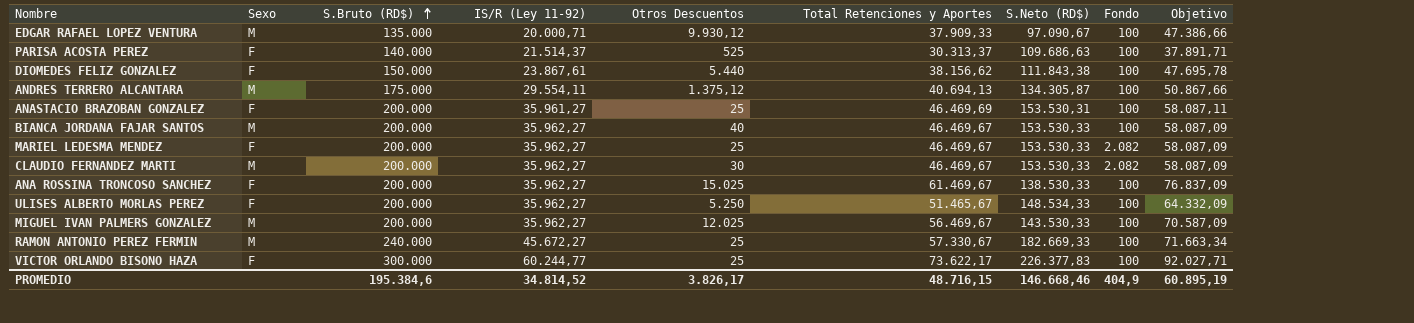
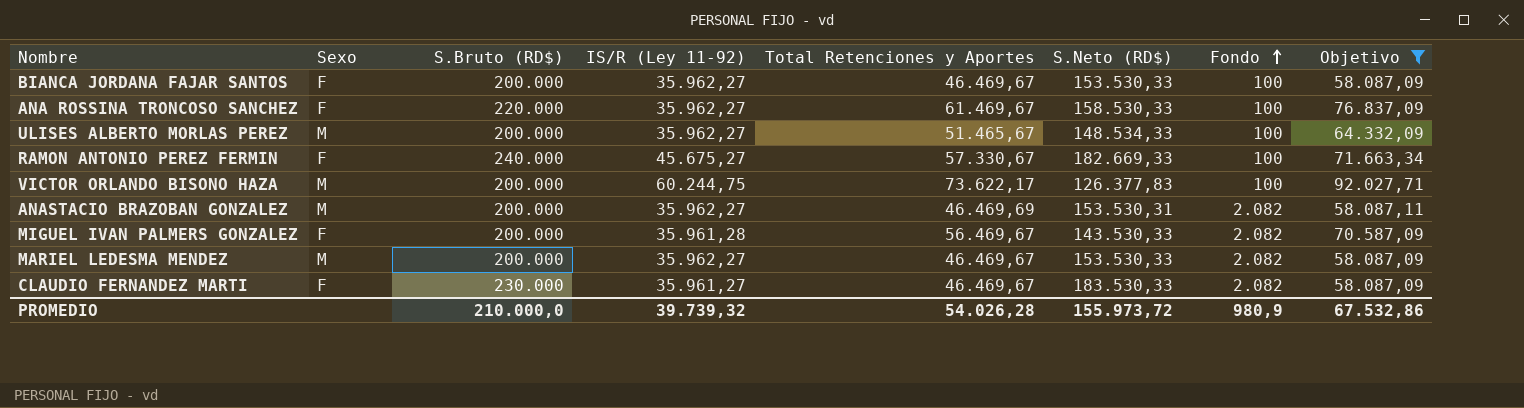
filter: none -> Objetivo >= 58.087,09
row order: S.Bruto (RD$) ascending -> Fondo ascending
column Otros Descuentos | position: 5 -> none
BIANCA JORDANA FAJAR SANTOS | Sexo: M -> F
ANA ROSSINA TRONCOSO SANCHEZ | S.Bruto (RD$): 200.000 -> 220.000
ANA ROSSINA TRONCOSO SANCHEZ | S.Neto (RD$): 138.530,33 -> 158.530,33
ULISES ALBERTO MORLAS PEREZ | Sexo: F -> M
RAMON ANTONIO PEREZ FERMIN | Sexo: M -> F
RAMON ANTONIO PEREZ FERMIN | IS/R (Ley 11-92): 45.672,27 -> 45.675,27
VICTOR ORLANDO BISONO HAZA | Sexo: F -> M
VICTOR ORLANDO BISONO HAZA | S.Bruto (RD$): 300.000 -> 200.000
VICTOR ORLANDO BISONO HAZA | IS/R (Ley 11-92): 60.244,77 -> 60.244,75
VICTOR ORLANDO BISONO HAZA | S.Neto (RD$): 226.377,83 -> 126.377,83
ANASTACIO BRAZOBAN GONZALEZ | Sexo: F -> M
ANASTACIO BRAZOBAN GONZALEZ | IS/R (Ley 11-92): 35.961,27 -> 35.962,27
ANASTACIO BRAZOBAN GONZALEZ | Fondo: 100 -> 2.082
MIGUEL IVAN PALMERS GONZALEZ | Sexo: M -> F
MIGUEL IVAN PALMERS GONZALEZ | IS/R (Ley 11-92): 35.962,27 -> 35.961,28
MIGUEL IVAN PALMERS GONZALEZ | Fondo: 100 -> 2.082
MARIEL LEDESMA MENDEZ | Sexo: F -> M
CLAUDIO FERNANDEZ MARTI | Sexo: M -> F
CLAUDIO FERNANDEZ MARTI | S.Bruto (RD$): 200.000 -> 230.000
CLAUDIO FERNANDEZ MARTI | IS/R (Ley 11-92): 35.962,27 -> 35.961,27
CLAUDIO FERNANDEZ MARTI | S.Neto (RD$): 153.530,33 -> 183.530,33
PROMEDIO | S.Bruto (RD$): 195.384,6 -> 210.000,0
PROMEDIO | IS/R (Ley 11-92): 34.814,52 -> 39.739,32
PROMEDIO | Total Retenciones y Aportes: 48.716,15 -> 54.026,28
PROMEDIO | S.Neto (RD$): 146.668,46 -> 155.973,72
PROMEDIO | Fondo: 404,9 -> 980,9
PROMEDIO | Objetivo: 60.895,19 -> 67.532,86

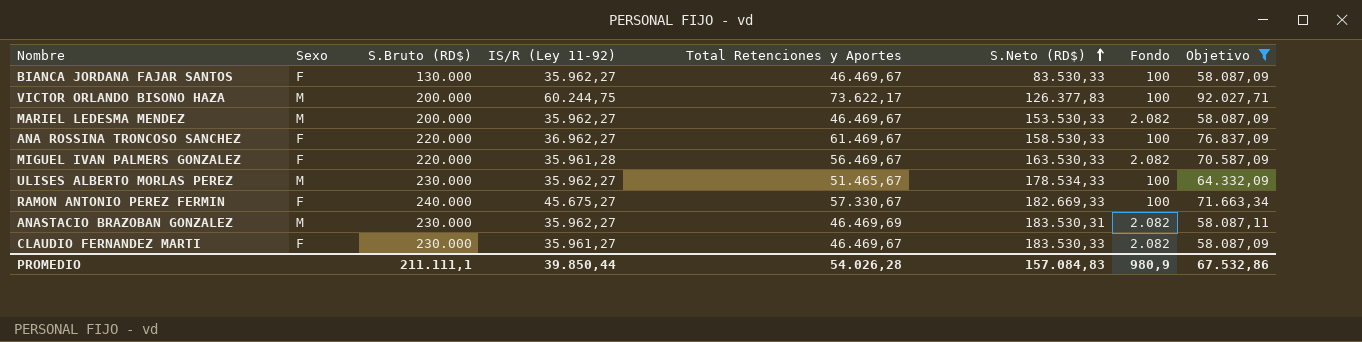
row order: Fondo ascending -> S.Neto (RD$) ascending
BIANCA JORDANA FAJAR SANTOS | S.Bruto (RD$): 200.000 -> 130.000
BIANCA JORDANA FAJAR SANTOS | S.Neto (RD$): 153.530,33 -> 83.530,33
ANA ROSSINA TRONCOSO SANCHEZ | IS/R (Ley 11-92): 35.962,27 -> 36.962,27
MIGUEL IVAN PALMERS GONZALEZ | S.Bruto (RD$): 200.000 -> 220.000
MIGUEL IVAN PALMERS GONZALEZ | S.Neto (RD$): 143.530,33 -> 163.530,33
ULISES ALBERTO MORLAS PEREZ | S.Bruto (RD$): 200.000 -> 230.000
ULISES ALBERTO MORLAS PEREZ | S.Neto (RD$): 148.534,33 -> 178.534,33
ANASTACIO BRAZOBAN GONZALEZ | S.Bruto (RD$): 200.000 -> 230.000
ANASTACIO BRAZOBAN GONZALEZ | S.Neto (RD$): 153.530,31 -> 183.530,31
PROMEDIO | S.Bruto (RD$): 210.000,0 -> 211.111,1
PROMEDIO | IS/R (Ley 11-92): 39.739,32 -> 39.850,44
PROMEDIO | S.Neto (RD$): 155.973,72 -> 157.084,83

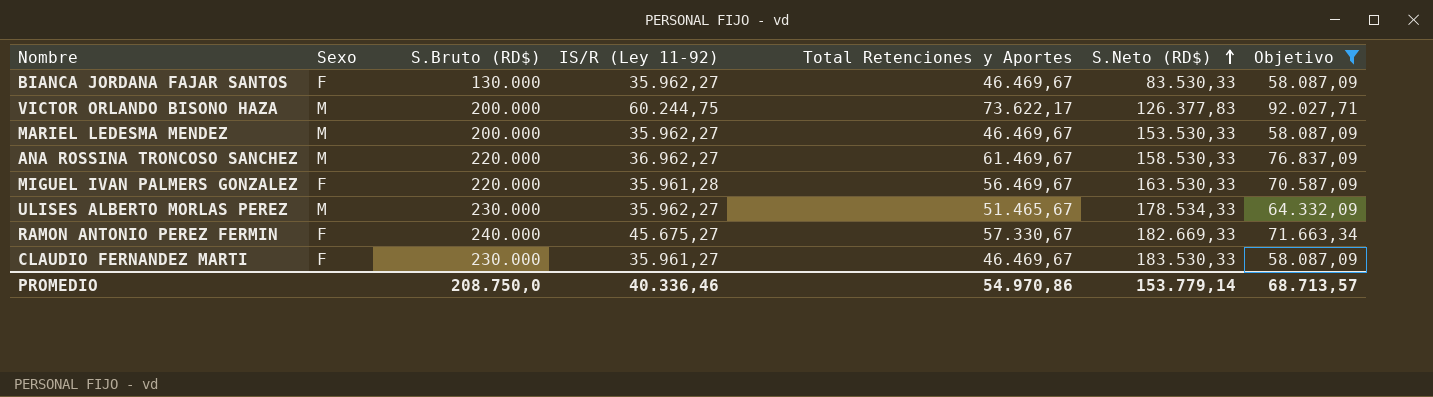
column Fondo | position: 7 -> none
row ANASTACIO BRAZOBAN GONZALEZ: M | 230.000 | 35.962,27 | 46.469,69 | 183.530,31 | 2.082 | 58.087,11 -> none
ANA ROSSINA TRONCOSO SANCHEZ | Sexo: F -> M
PROMEDIO | S.Bruto (RD$): 211.111,1 -> 208.750,0
PROMEDIO | IS/R (Ley 11-92): 39.850,44 -> 40.336,46
PROMEDIO | Total Retenciones y Aportes: 54.026,28 -> 54.970,86
PROMEDIO | S.Neto (RD$): 157.084,83 -> 153.779,14
PROMEDIO | Objetivo: 67.532,86 -> 68.713,57

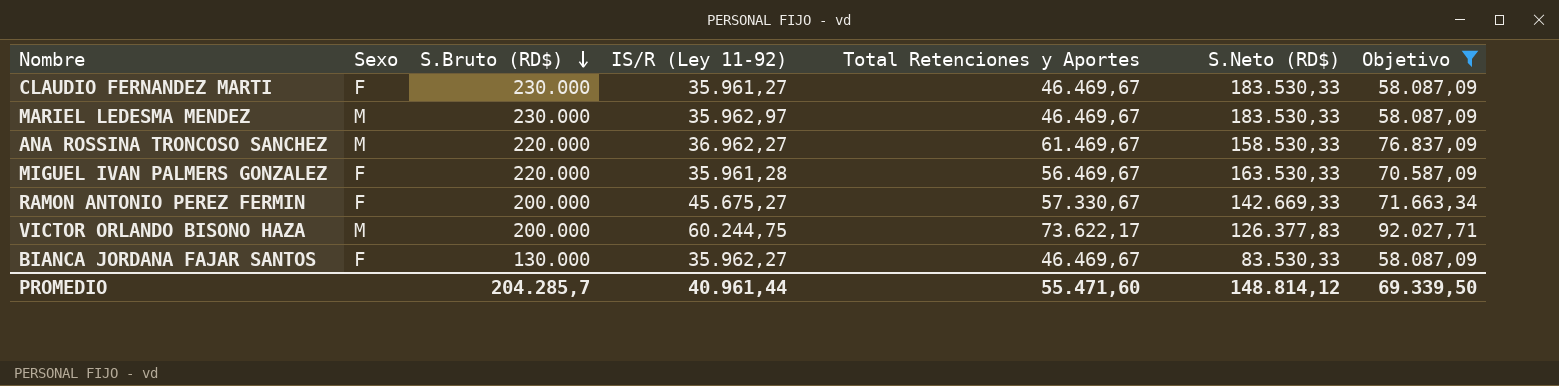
row order: S.Neto (RD$) ascending -> S.Bruto (RD$) descending
row ULISES ALBERTO MORLAS PEREZ: M | 230.000 | 35.962,27 | 51.465,67 | 178.534,33 | 64.332,09 -> none
MARIEL LEDESMA MENDEZ | S.Bruto (RD$): 200.000 -> 230.000
MARIEL LEDESMA MENDEZ | IS/R (Ley 11-92): 35.962,27 -> 35.962,97
MARIEL LEDESMA MENDEZ | S.Neto (RD$): 153.530,33 -> 183.530,33
RAMON ANTONIO PEREZ FERMIN | S.Bruto (RD$): 240.000 -> 200.000
RAMON ANTONIO PEREZ FERMIN | S.Neto (RD$): 182.669,33 -> 142.669,33
PROMEDIO | S.Bruto (RD$): 208.750,0 -> 204.285,7
PROMEDIO | IS/R (Ley 11-92): 40.336,46 -> 40.961,44
PROMEDIO | Total Retenciones y Aportes: 54.970,86 -> 55.471,60
PROMEDIO | S.Neto (RD$): 153.779,14 -> 148.814,12
PROMEDIO | Objetivo: 68.713,57 -> 69.339,50

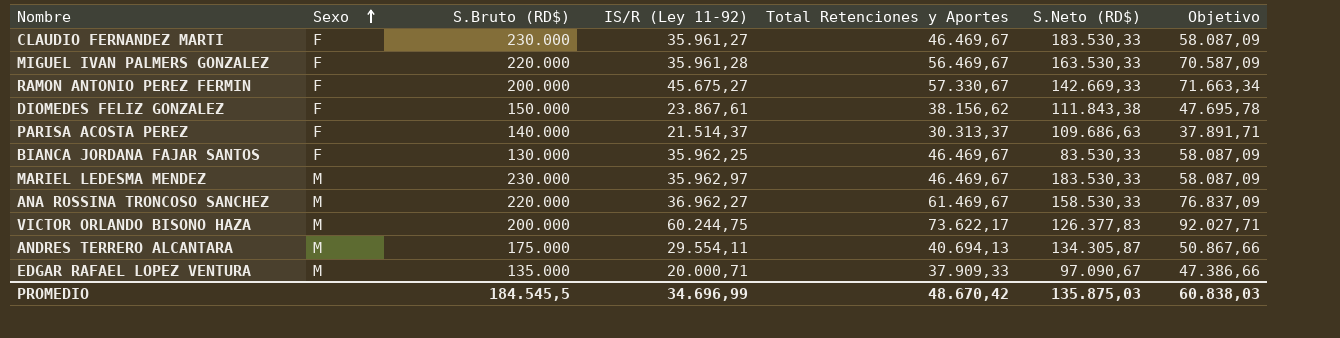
filter: Objetivo >= 58.087,09 -> none
row order: S.Bruto (RD$) descending -> Sexo ascending
BIANCA JORDANA FAJAR SANTOS | IS/R (Ley 11-92): 35.962,27 -> 35.962,25
PROMEDIO | S.Bruto (RD$): 204.285,7 -> 184.545,5
PROMEDIO | IS/R (Ley 11-92): 40.961,44 -> 34.696,99
PROMEDIO | Total Retenciones y Aportes: 55.471,60 -> 48.670,42
PROMEDIO | S.Neto (RD$): 148.814,12 -> 135.875,03
PROMEDIO | Objetivo: 69.339,50 -> 60.838,03

